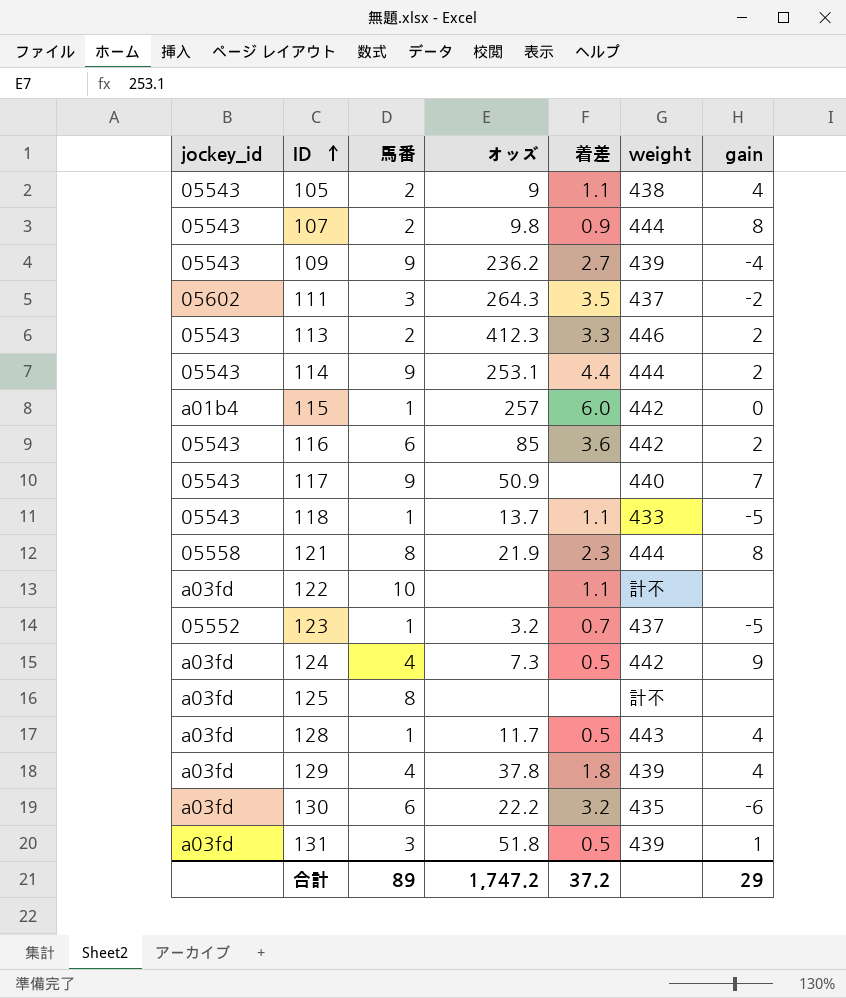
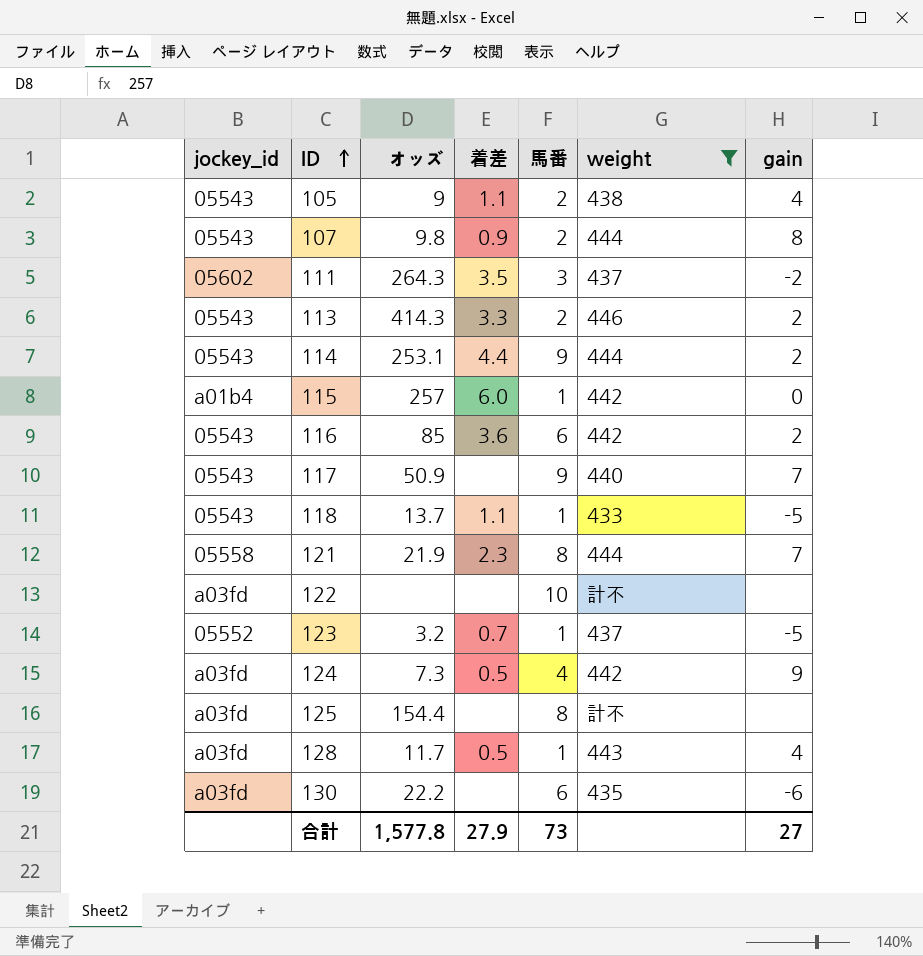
filter: none -> weight != 439
column 馬番 | position: 3 -> 5
113 | オッズ: 412.3 -> 414.3
121 | gain: 8 -> 7
122 | 着差: 1.1 -> none
125 | オッズ: none -> 154.4
130 | 着差: 3.2 -> none
合計 | オッズ: 1,747.2 -> 1,577.8
合計 | 着差: 37.2 -> 27.9
合計 | 馬番: 89 -> 73
合計 | gain: 29 -> 27

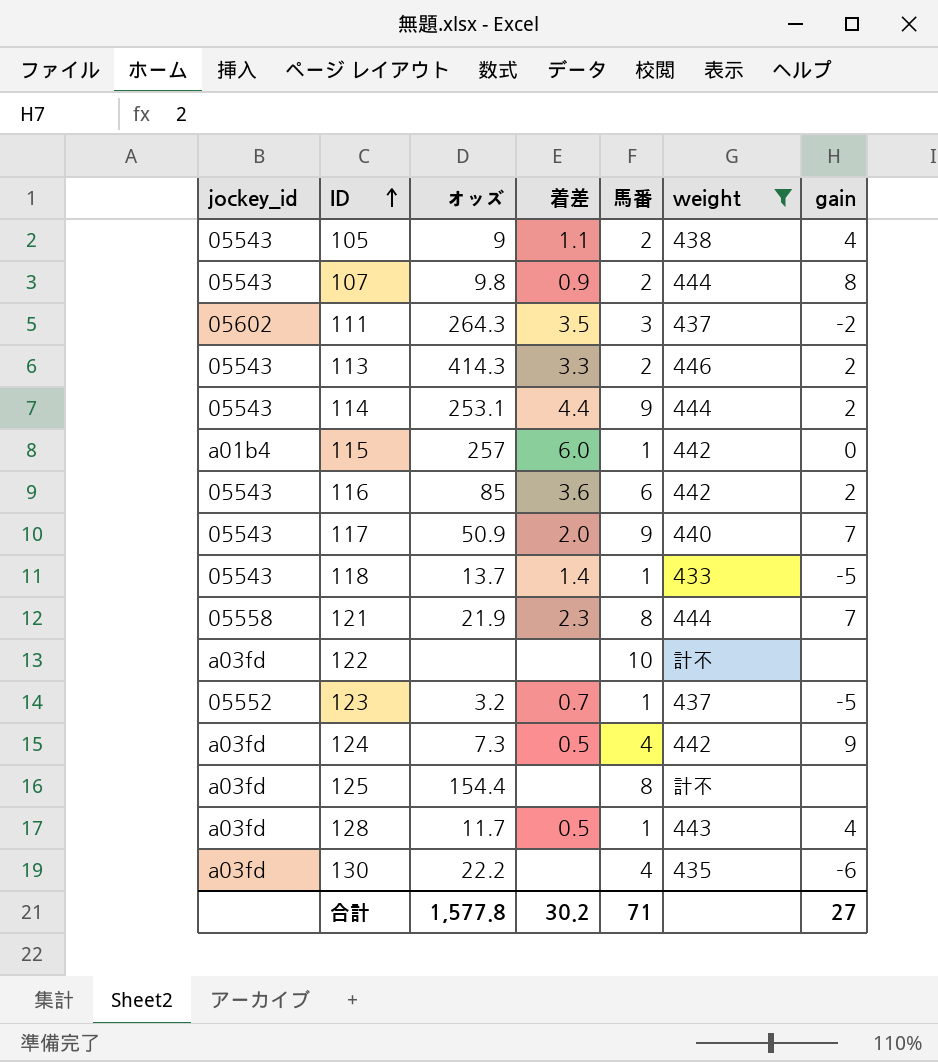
117 | 着差: none -> 2.0
118 | 着差: 1.1 -> 1.4
130 | 馬番: 6 -> 4
合計 | 着差: 27.9 -> 30.2
合計 | 馬番: 73 -> 71

